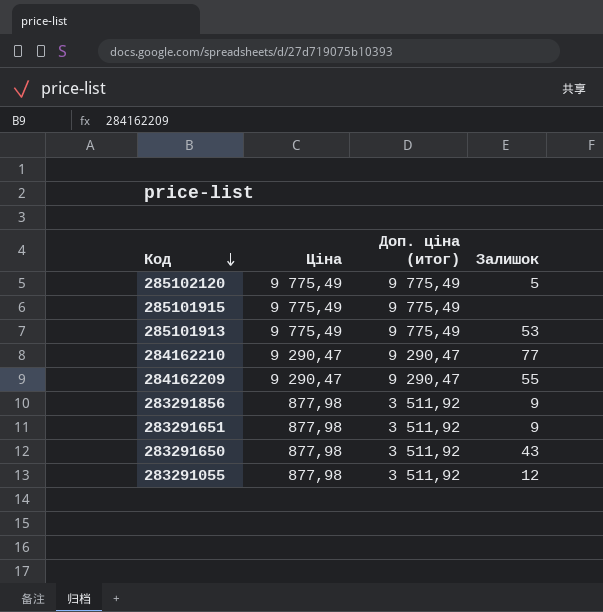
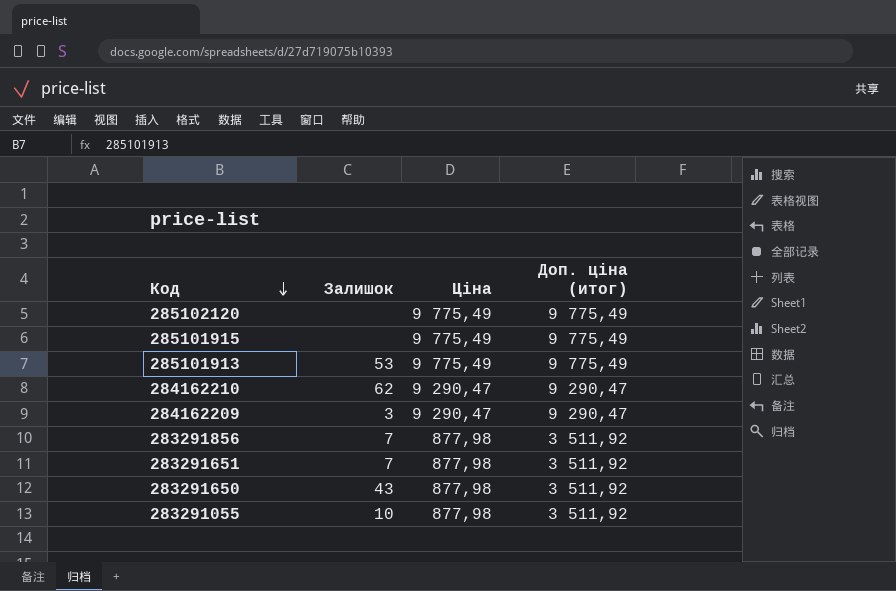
column Залишок | position: 4 -> 2
285102120 | Залишок: 5 -> none
284162210 | Залишок: 77 -> 62
284162209 | Залишок: 55 -> 3
283291856 | Залишок: 9 -> 7
283291651 | Залишок: 9 -> 7
283291055 | Залишок: 12 -> 10

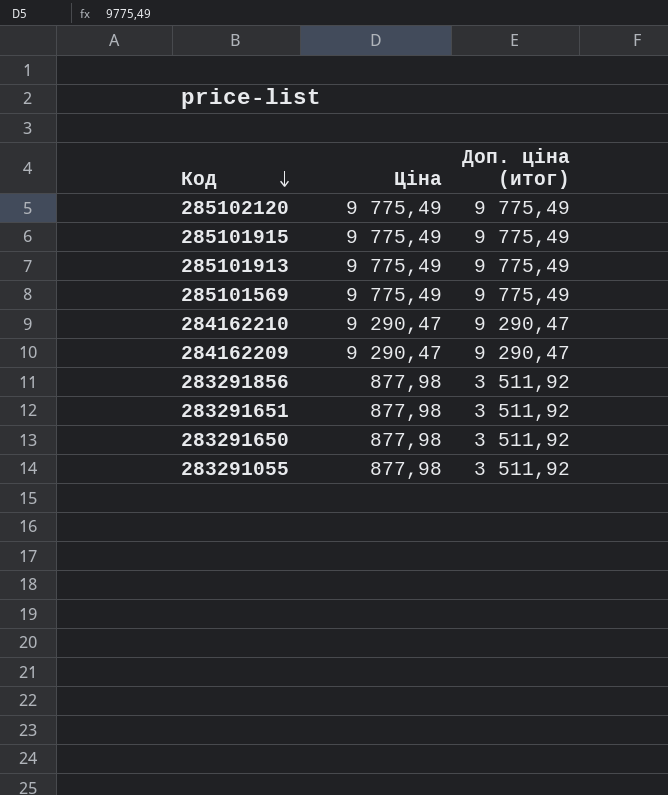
column Залишок | position: 2 -> none
row 285101569: none -> 9 775,49 | 9 775,49

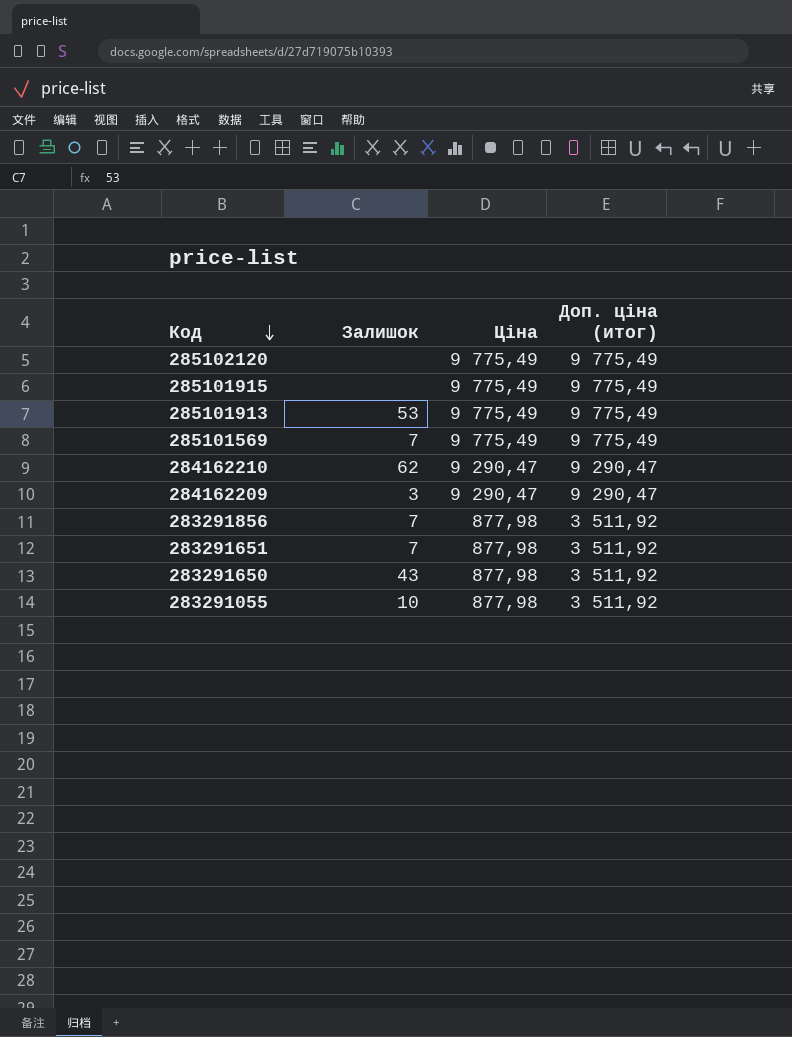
column Залишок | position: none -> 2

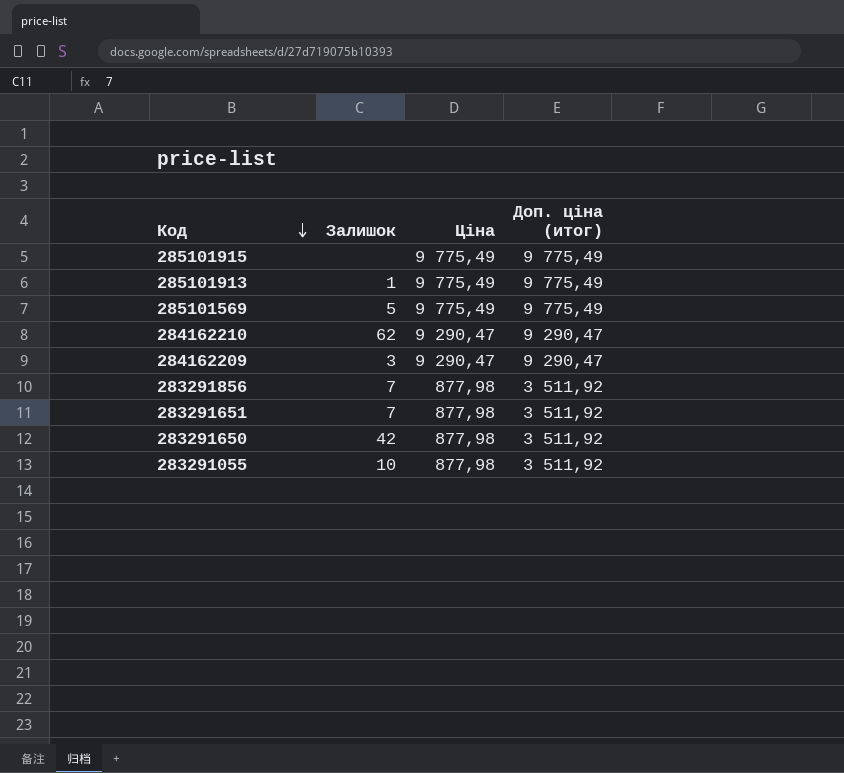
row 285102120: none | 9 775,49 | 9 775,49 -> none
285101913 | Залишок: 53 -> 1
285101569 | Залишок: 7 -> 5
283291650 | Залишок: 43 -> 42

